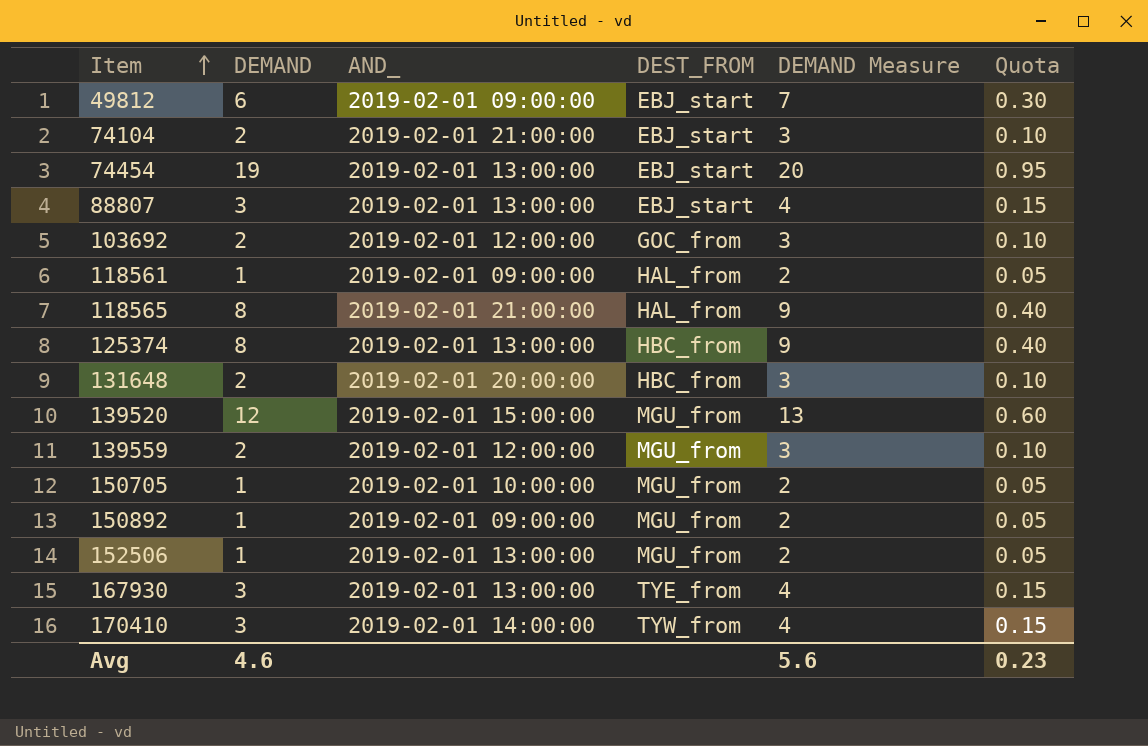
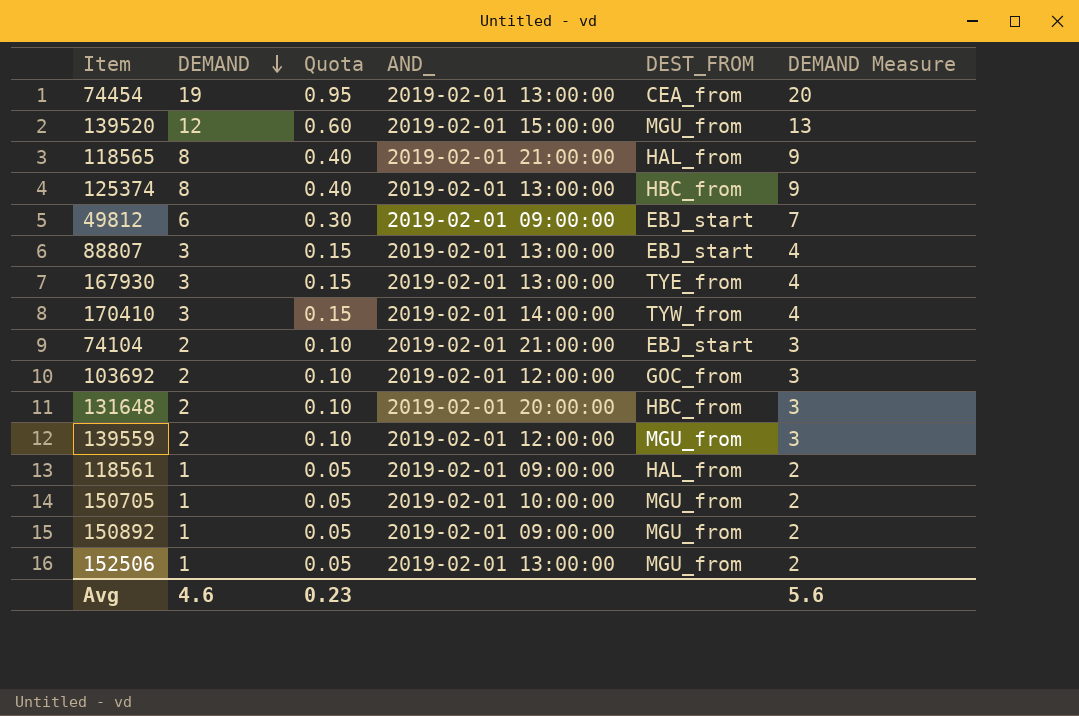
row order: Item ascending -> DEMAND descending
column Quota | position: 6 -> 3
74454 | DEST_FROM: EBJ_start -> CEA_from

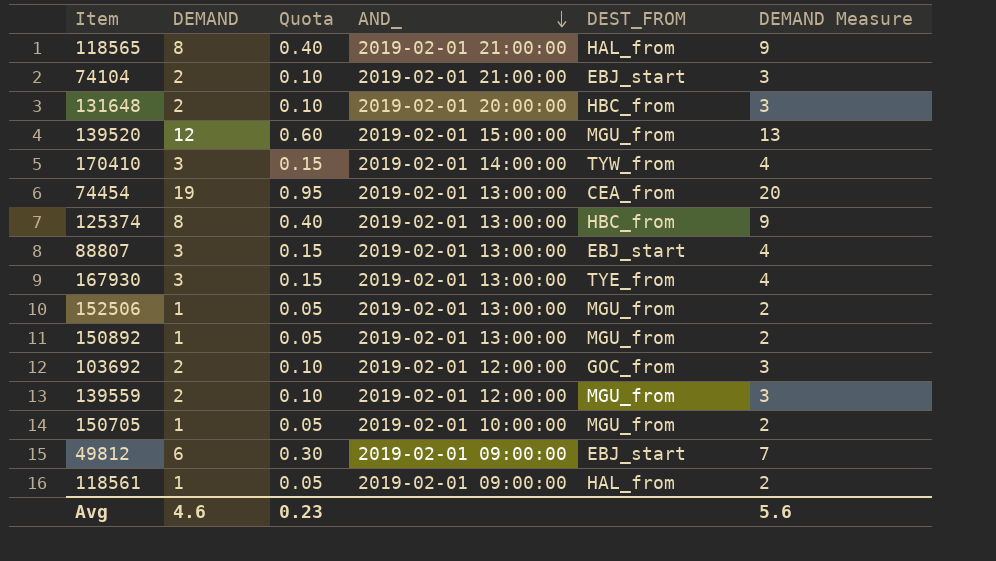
row order: DEMAND descending -> AND_ descending
150892 | AND_: 2019-02-01 09:00:00 -> 2019-02-01 13:00:00

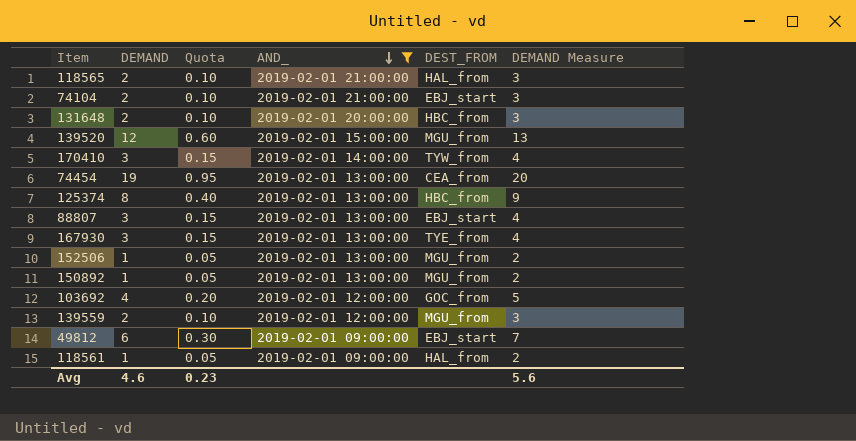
filter: none -> AND_ != 2019-02-01 10:00:00
118565 | DEMAND: 8 -> 2
118565 | Quota: 0.40 -> 0.10
118565 | DEMAND Measure: 9 -> 3
103692 | DEMAND: 2 -> 4
103692 | Quota: 0.10 -> 0.20
103692 | DEMAND Measure: 3 -> 5

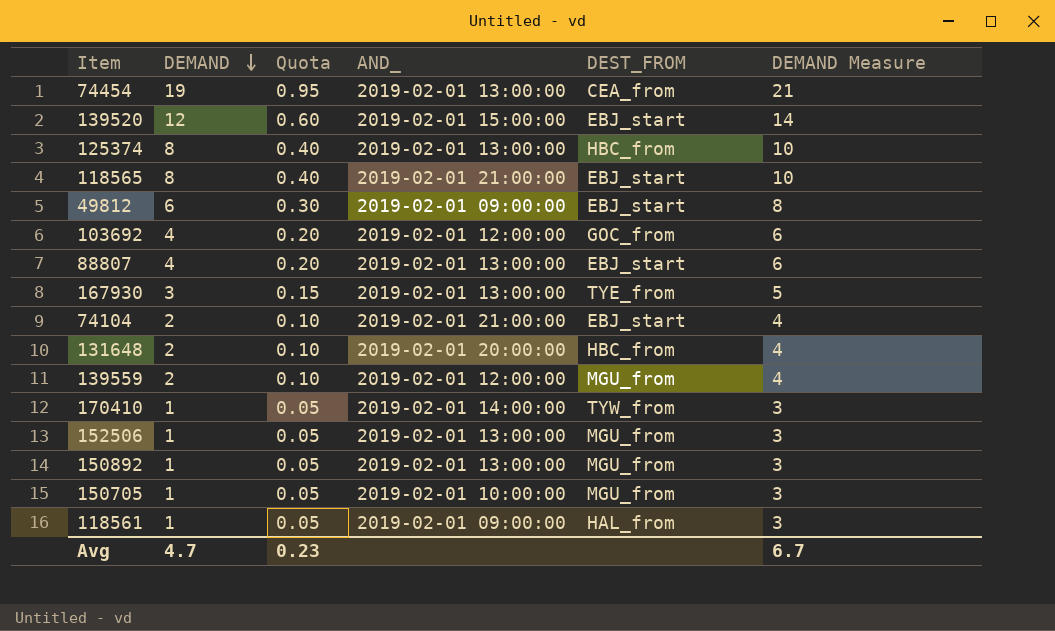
filter: AND_ != 2019-02-01 10:00:00 -> none
row order: AND_ descending -> DEMAND descending
column DEMAND Measure | formula: [DEMAND] + 1 -> [DEMAND] + 2
139520 | DEST_FROM: MGU_from -> EBJ_start
118565 | DEMAND: 2 -> 8
118565 | Quota: 0.10 -> 0.40
118565 | DEST_FROM: HAL_from -> EBJ_start
88807 | DEMAND: 3 -> 4
88807 | Quota: 0.15 -> 0.20
170410 | DEMAND: 3 -> 1
170410 | Quota: 0.15 -> 0.05
Avg | DEMAND: 4.6 -> 4.7
Avg | DEMAND Measure: 5.6 -> 6.7

